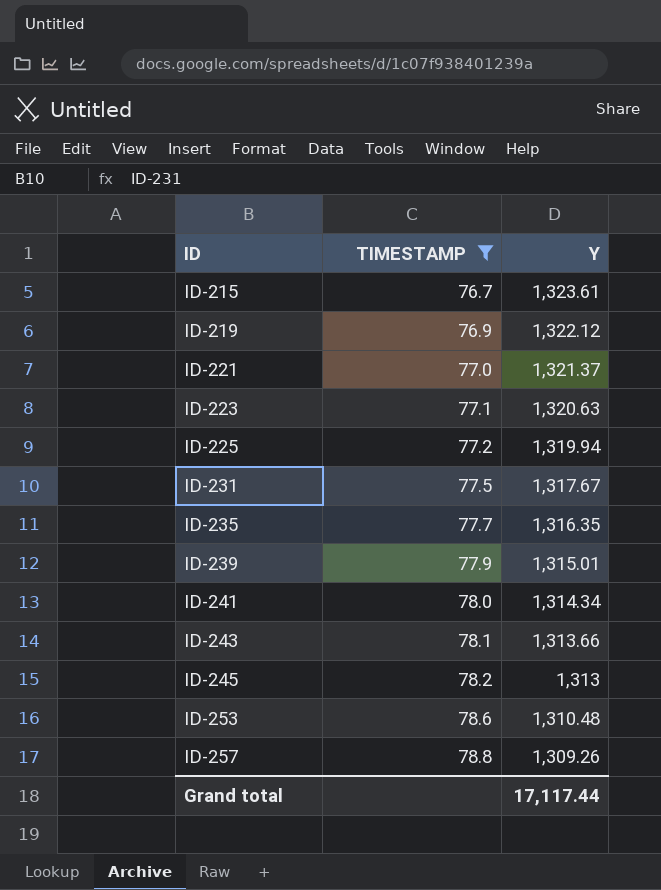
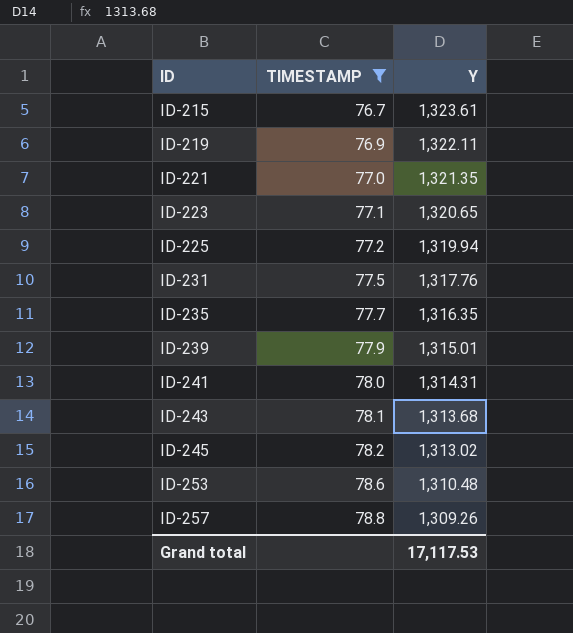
ID-219 | Y: 1,322.12 -> 1,322.11
ID-221 | Y: 1,321.37 -> 1,321.35
ID-223 | Y: 1,320.63 -> 1,320.65
ID-231 | Y: 1,317.67 -> 1,317.76
ID-241 | Y: 1,314.34 -> 1,314.31
ID-243 | Y: 1,313.66 -> 1,313.68
ID-245 | Y: 1,313 -> 1,313.02
Grand total | Y: 17,117.44 -> 17,117.53

